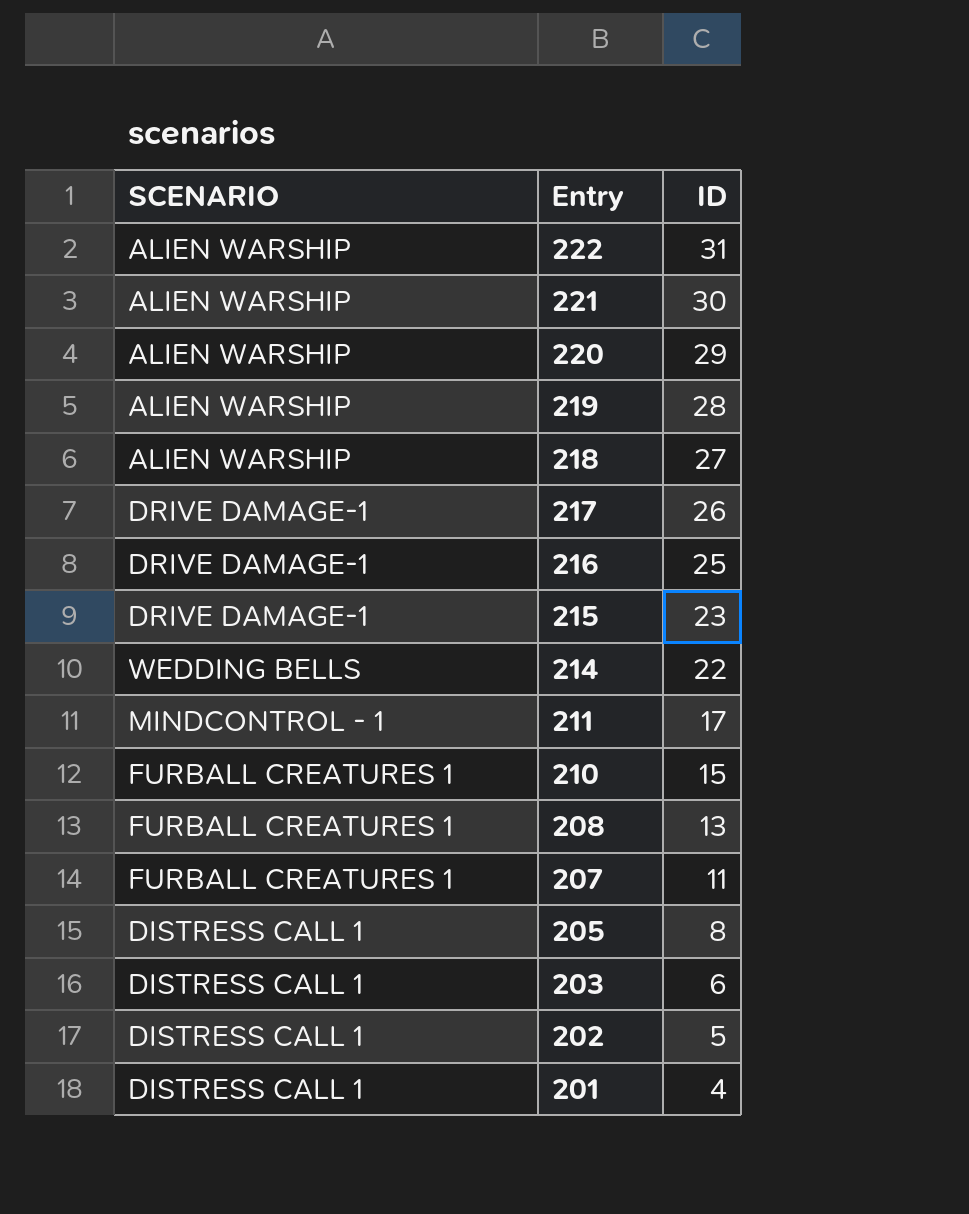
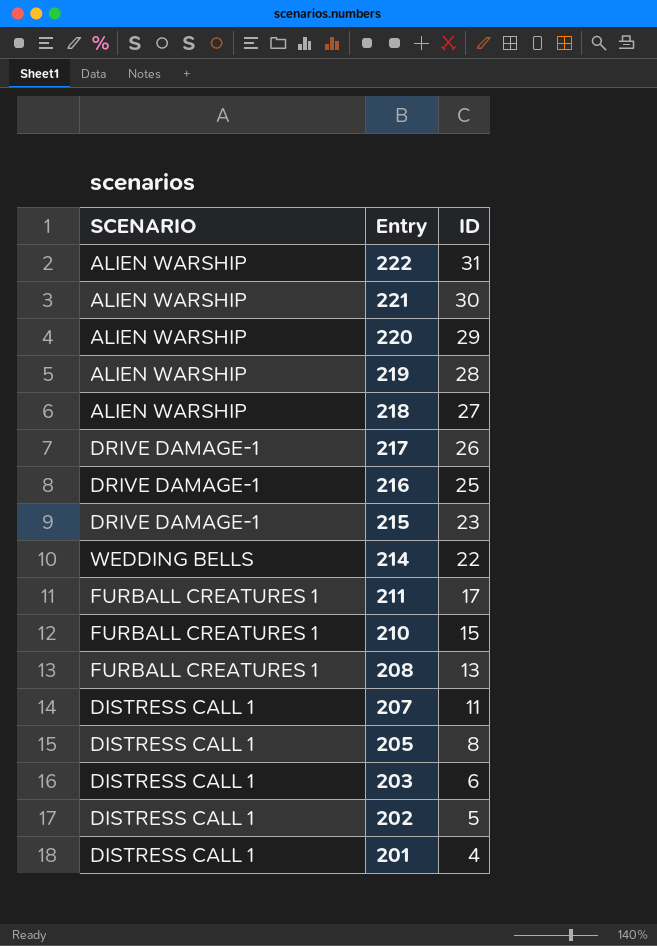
211 | SCENARIO: MINDCONTROL - 1 -> FURBALL CREATURES 1
207 | SCENARIO: FURBALL CREATURES 1 -> DISTRESS CALL 1

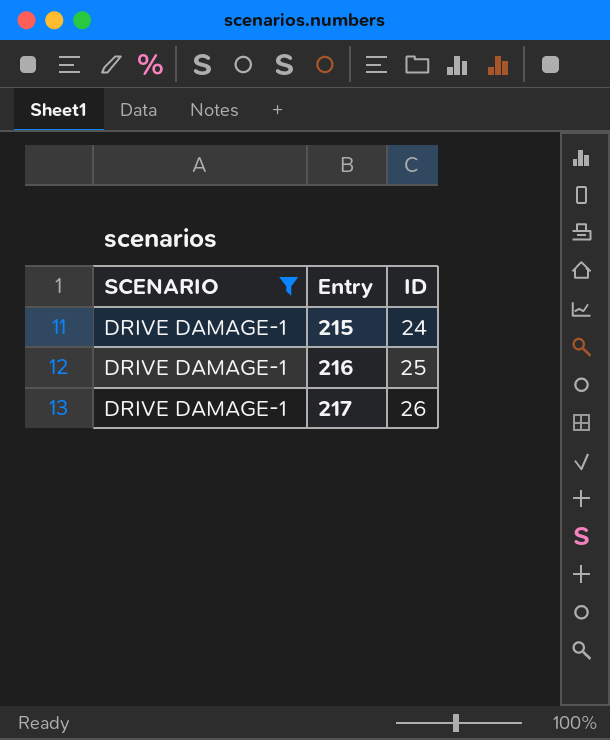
filter: none -> SCENARIO = DRIVE DAMAGE-1
row order: Entry descending -> Entry ascending
215 | ID: 23 -> 24

